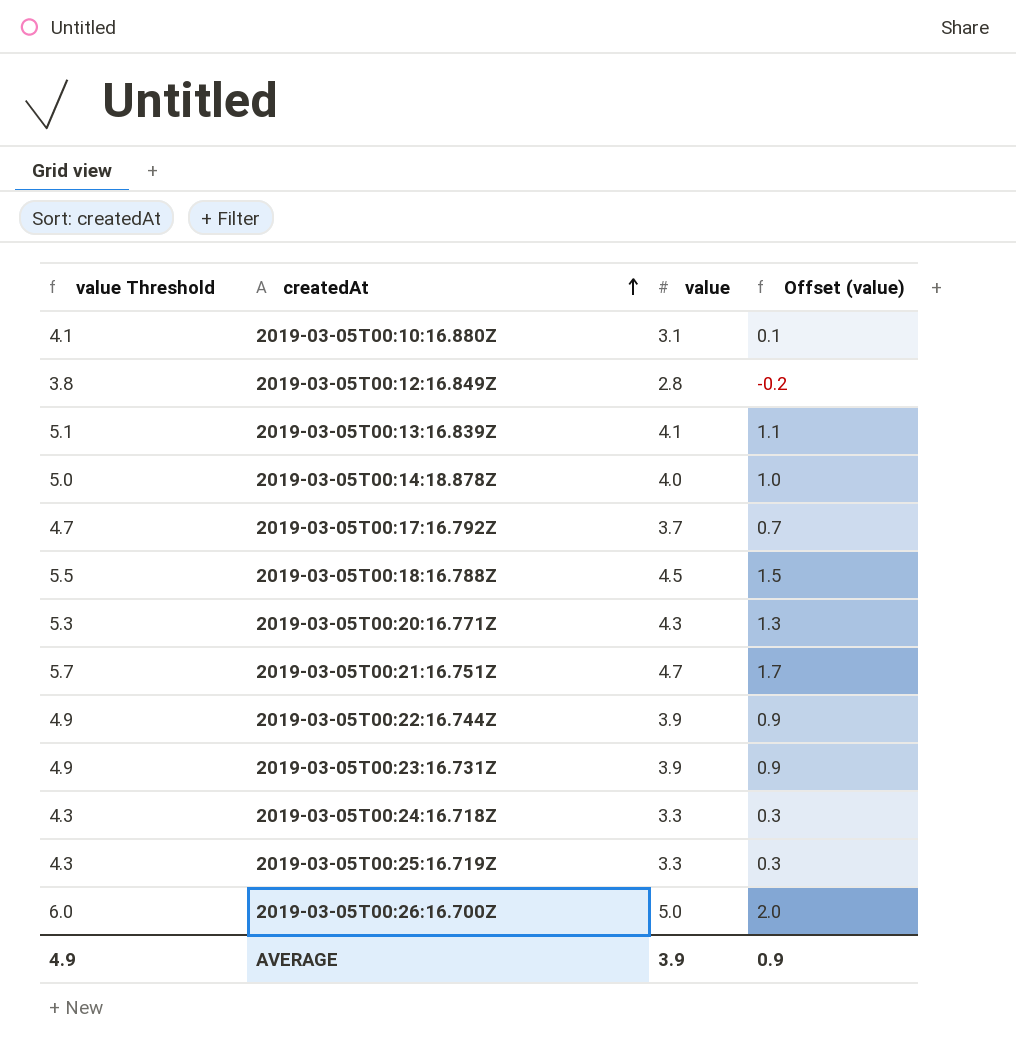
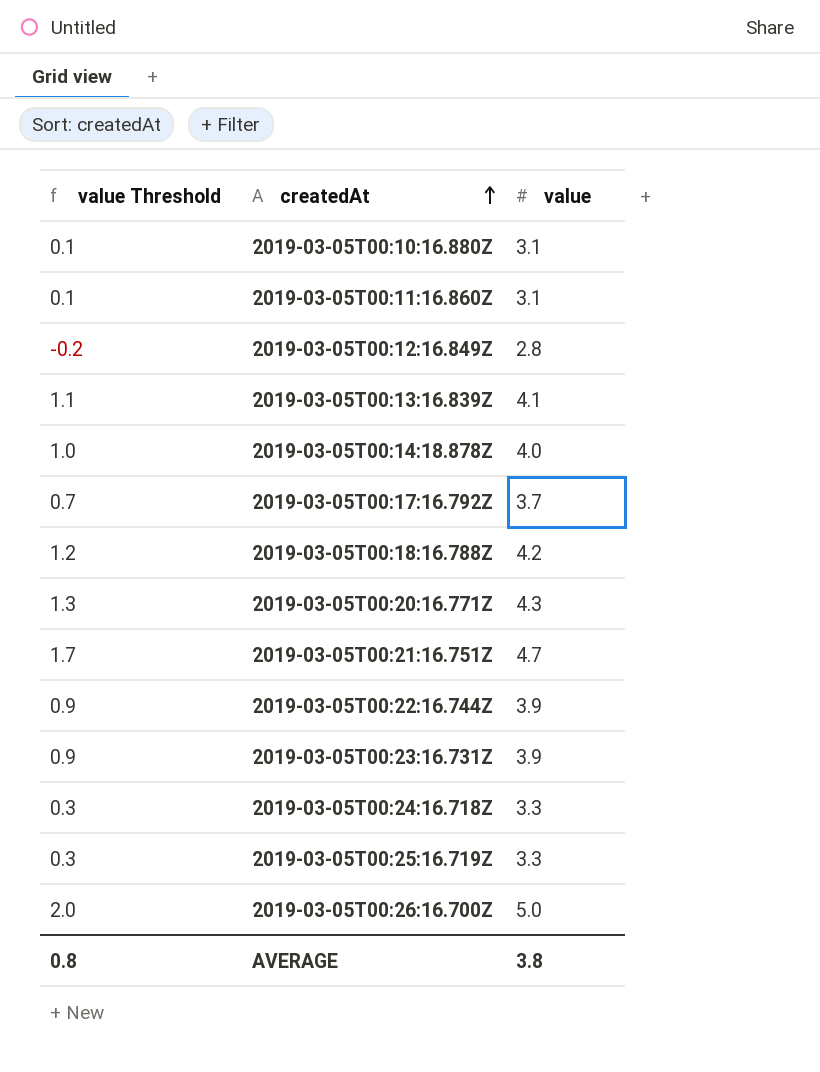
column Offset (value) | formula: [value] - 3 -> none
column value Threshold | formula: [value] + 1 -> [value] - 3
row 2019-03-05T00:11:16.860Z: none -> 0.1 | 3.1
2019-03-05T00:18:16.788Z | value: 4.5 -> 4.2
AVERAGE | value Threshold: 4.9 -> 0.8
AVERAGE | value: 3.9 -> 3.8

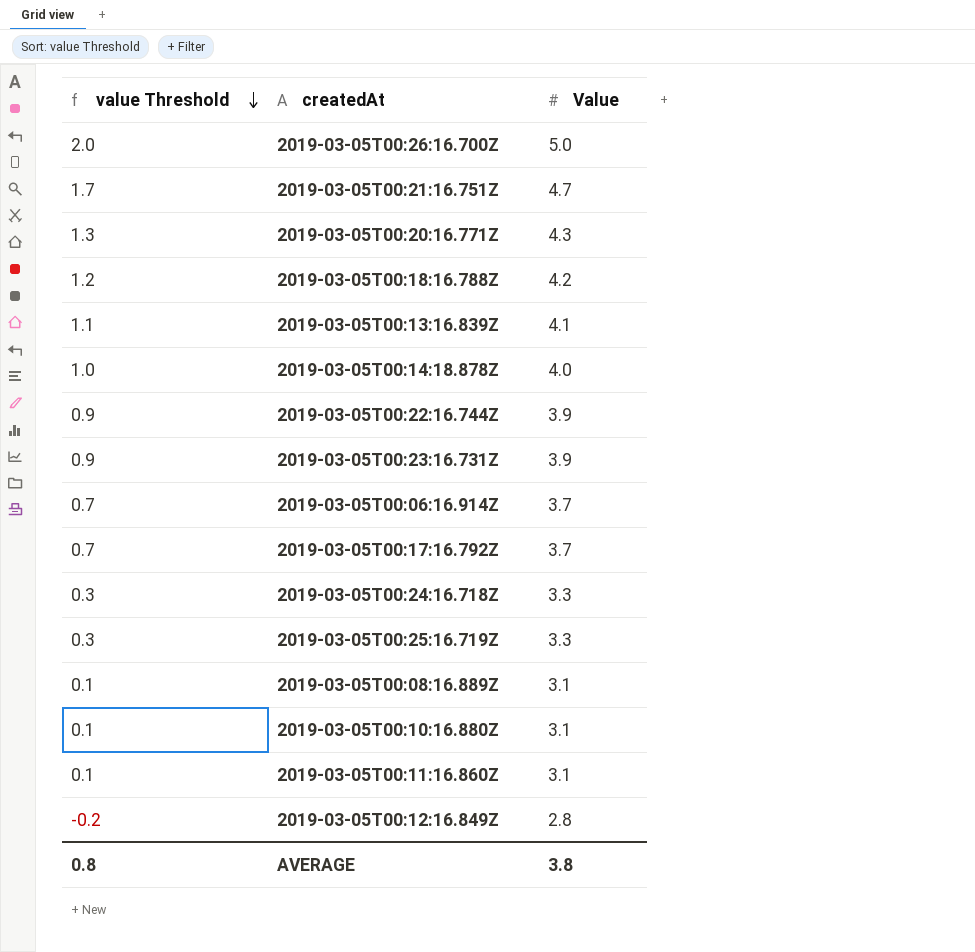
row order: createdAt ascending -> value Threshold descending
column name: value -> Value
row 2019-03-05T00:06:16.914Z: none -> 0.7 | 3.7
row 2019-03-05T00:08:16.889Z: none -> 0.1 | 3.1

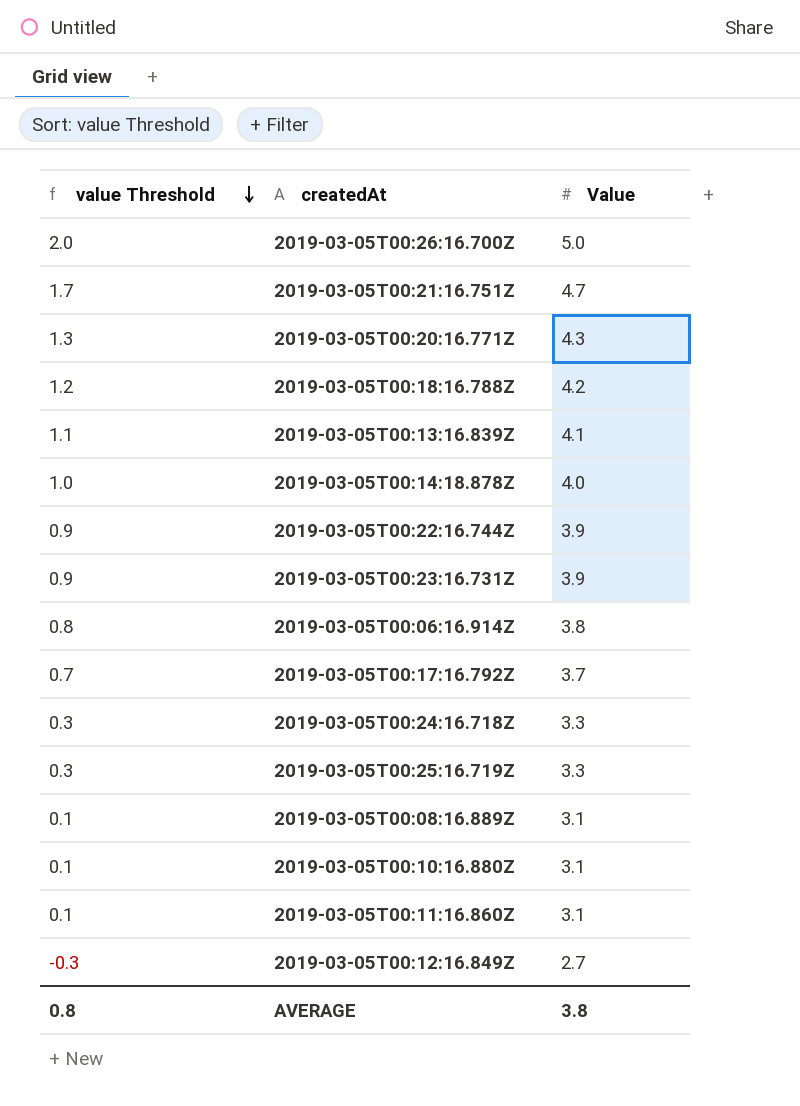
2019-03-05T00:06:16.914Z | value Threshold: 0.7 -> 0.8
2019-03-05T00:06:16.914Z | Value: 3.7 -> 3.8
2019-03-05T00:12:16.849Z | value Threshold: -0.2 -> -0.3
2019-03-05T00:12:16.849Z | Value: 2.8 -> 2.7

